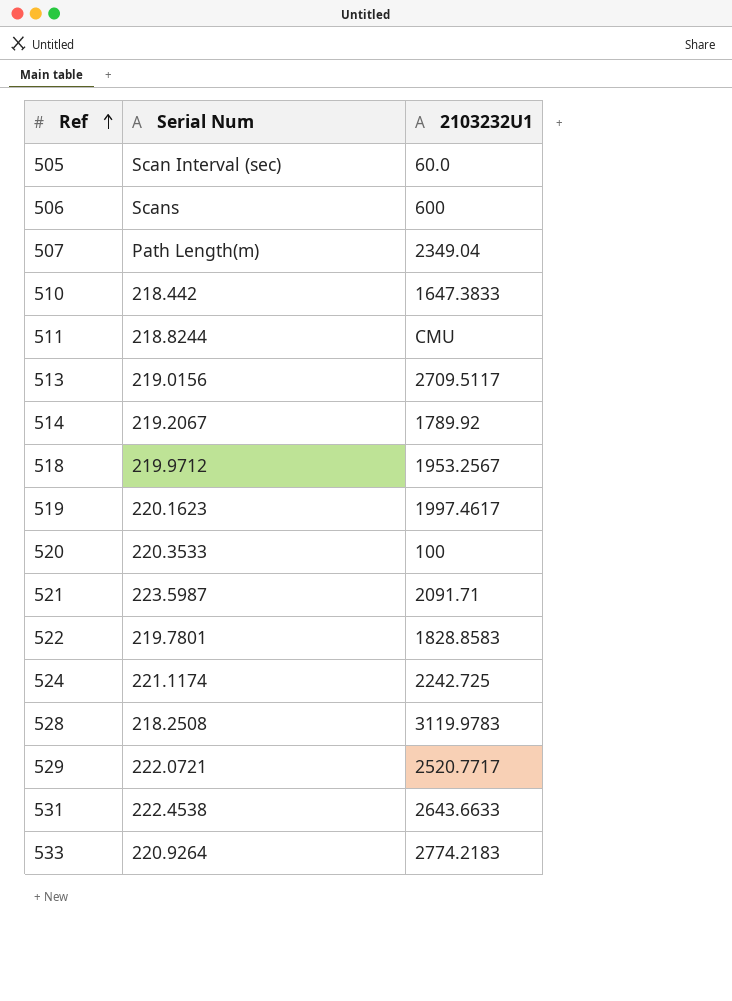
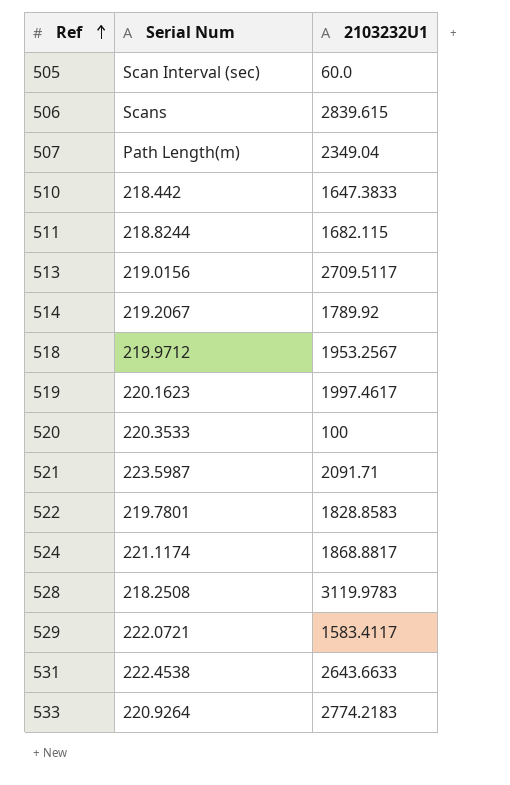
506 | 2103232U1: 600 -> 2839.615
511 | 2103232U1: CMU -> 1682.115
524 | 2103232U1: 2242.725 -> 1868.8817
529 | 2103232U1: 2520.7717 -> 1583.4117

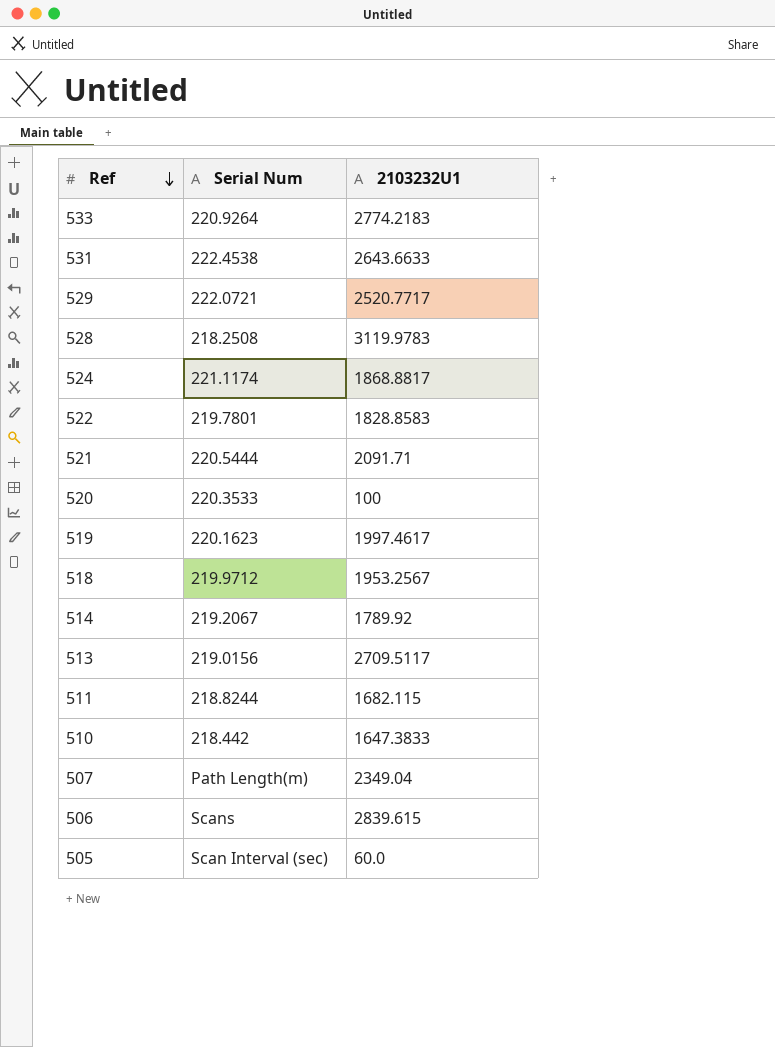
row order: Ref ascending -> Ref descending
529 | 2103232U1: 1583.4117 -> 2520.7717
521 | Serial Num: 223.5987 -> 220.5444

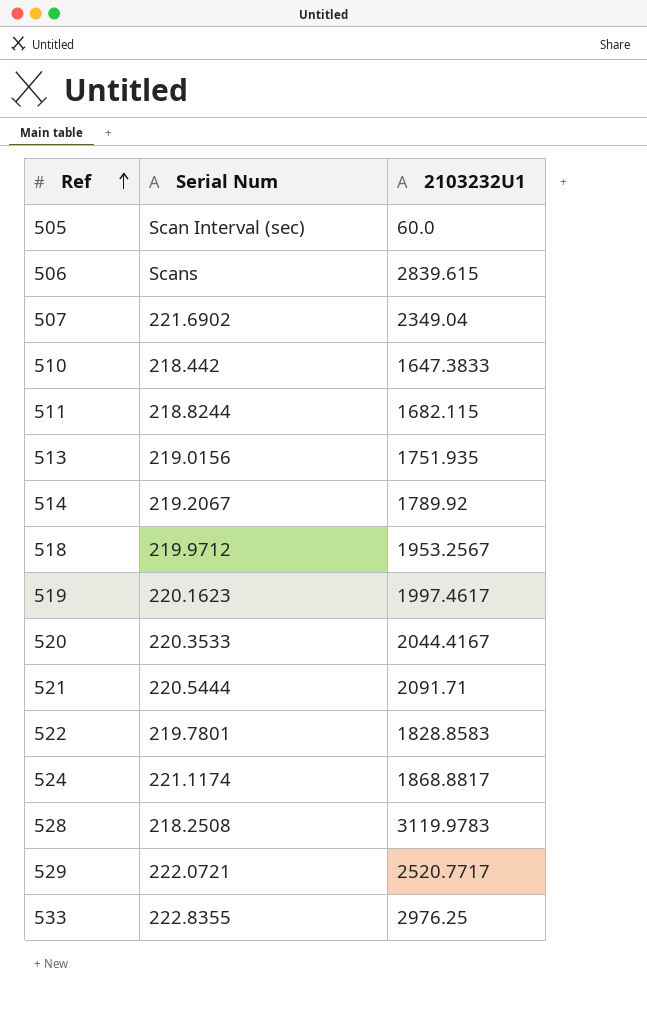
row order: Ref descending -> Ref ascending
row 531: 222.4538 | 2643.6633 -> none
507 | Serial Num: Path Length(m) -> 221.6902
513 | 2103232U1: 2709.5117 -> 1751.935
520 | 2103232U1: 100 -> 2044.4167
533 | Serial Num: 220.9264 -> 222.8355
533 | 2103232U1: 2774.2183 -> 2976.25

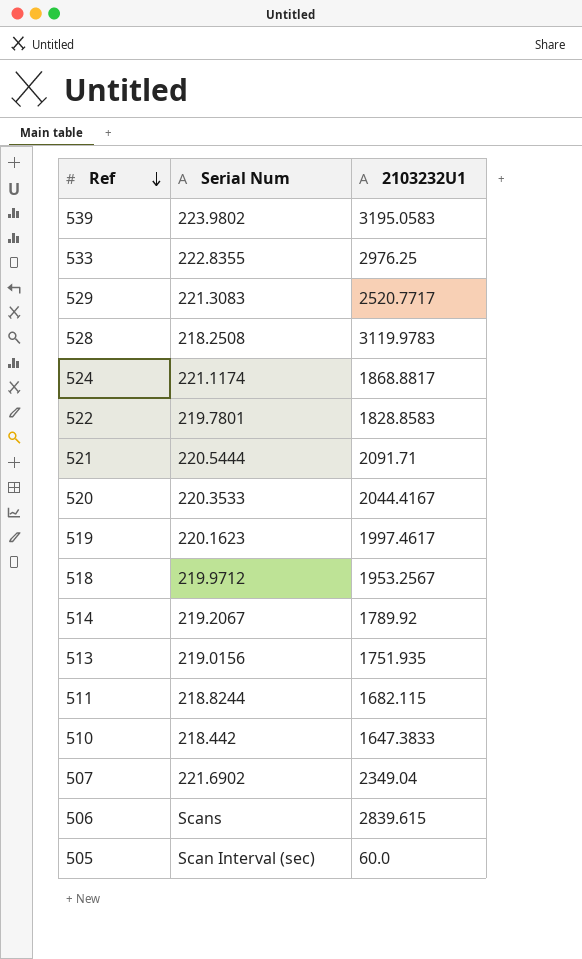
row order: Ref ascending -> Ref descending
row 539: none -> 223.9802 | 3195.0583
529 | Serial Num: 222.0721 -> 221.3083

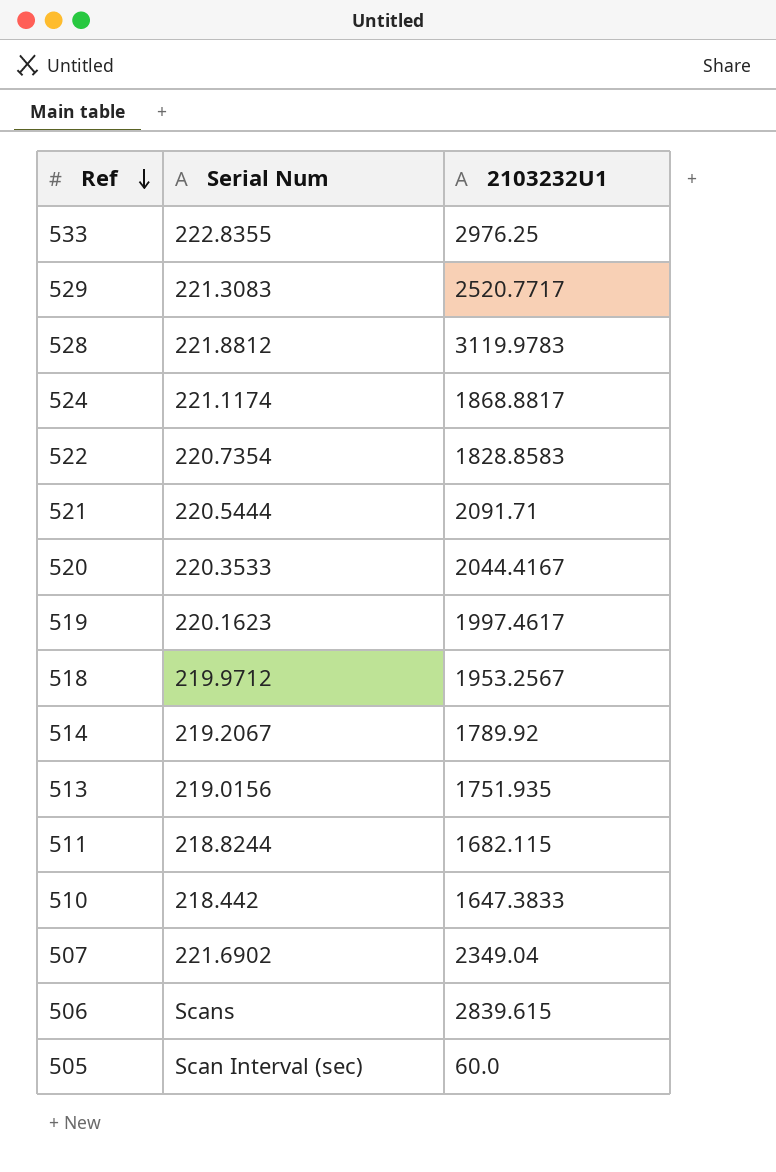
row 539: 223.9802 | 3195.0583 -> none
528 | Serial Num: 218.2508 -> 221.8812
522 | Serial Num: 219.7801 -> 220.7354

